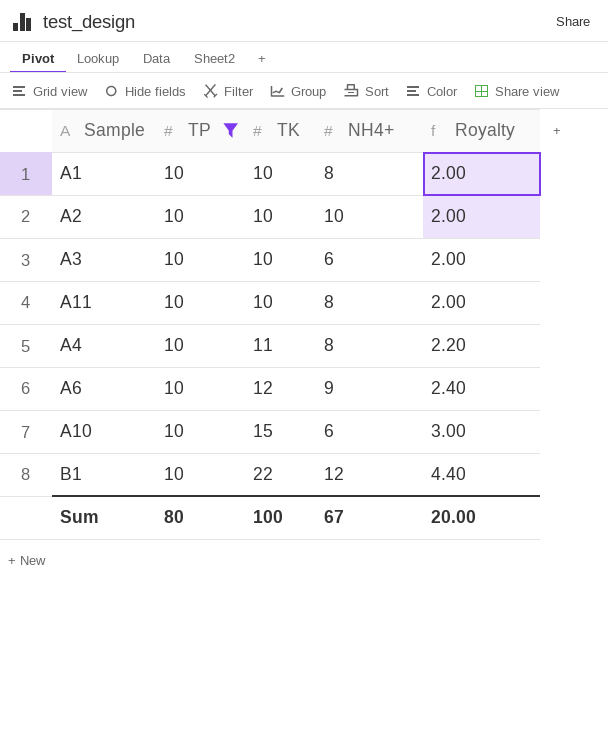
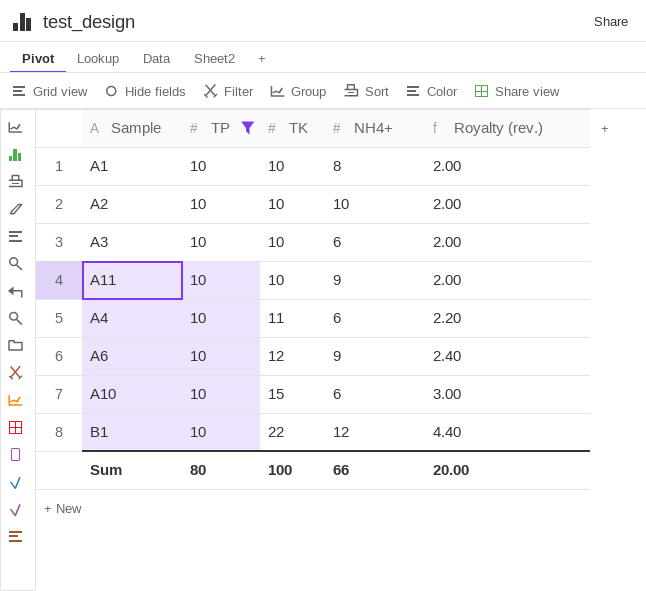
column name: Royalty -> Royalty (rev.)
A11 | NH4+: 8 -> 9
A4 | NH4+: 8 -> 6
Sum | NH4+: 67 -> 66

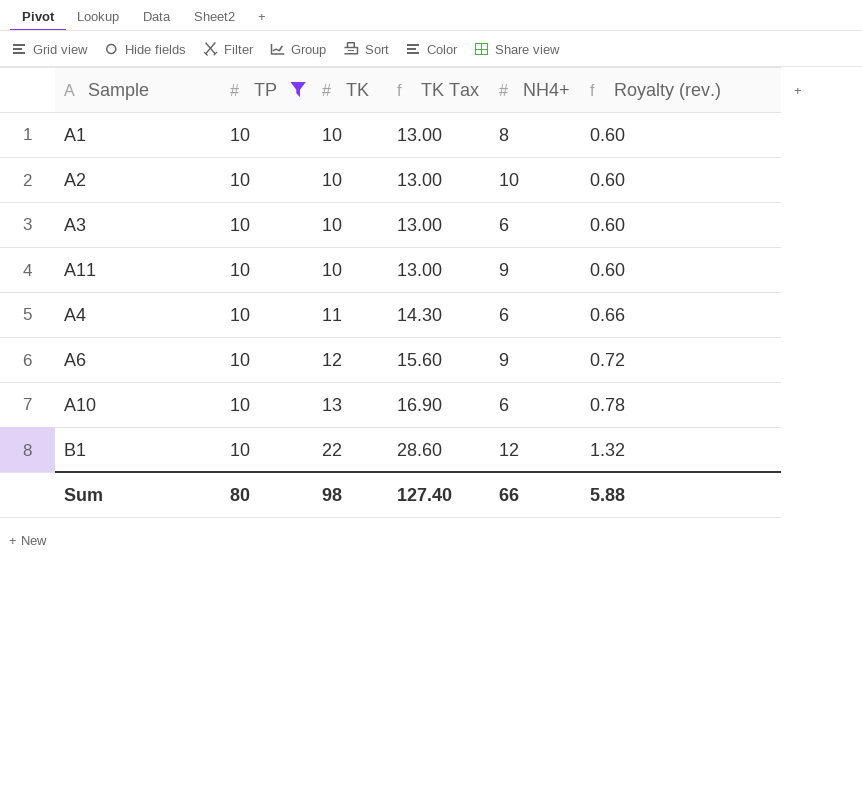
column TK Tax | formula: none -> [TK] * 1.3
column Royalty (rev.) | formula: [TK] * 0.2 -> [TK] * 0.06
A10 | TK: 15 -> 13
Sum | TK: 100 -> 98
Sum | Royalty (rev.): 20.00 -> 5.88

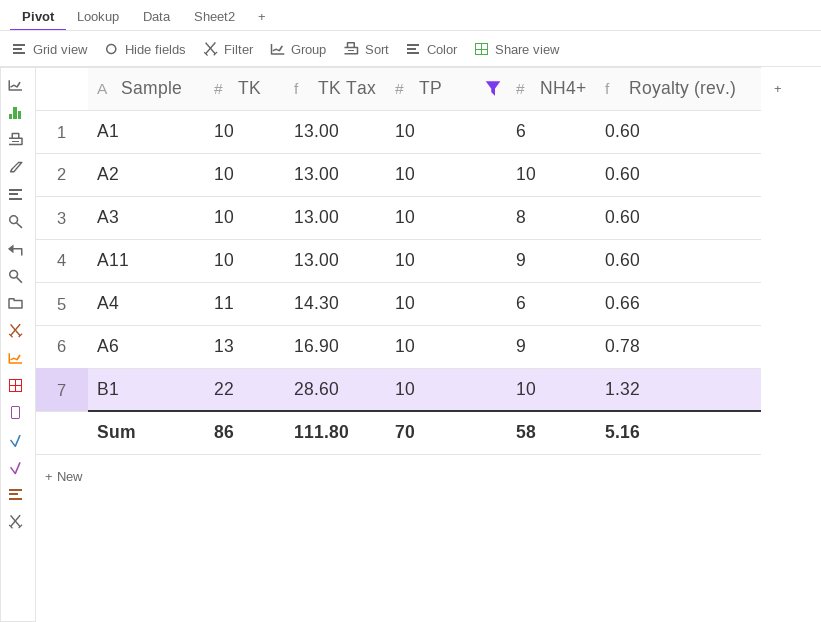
column TP | position: 2 -> 4
row A10: 10 | 13 | 16.90 | 6 | 0.78 -> none
A1 | NH4+: 8 -> 6
A3 | NH4+: 6 -> 8
A6 | TK: 12 -> 13
A6 | TK Tax: 15.60 -> 16.90
A6 | Royalty (rev.): 0.72 -> 0.78
B1 | NH4+: 12 -> 10
Sum | TK: 98 -> 86
Sum | TK Tax: 127.40 -> 111.80
Sum | TP: 80 -> 70
Sum | NH4+: 66 -> 58
Sum | Royalty (rev.): 5.88 -> 5.16

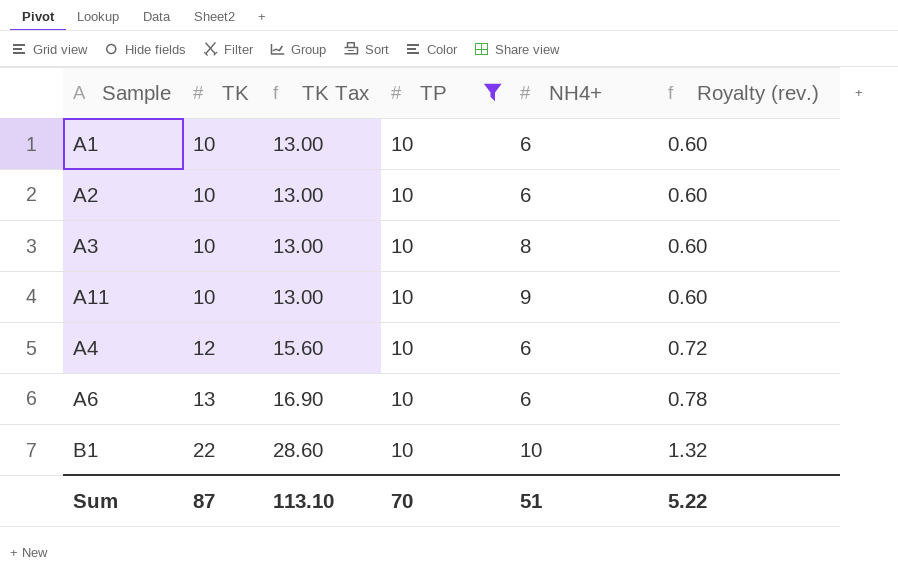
A2 | NH4+: 10 -> 6
A4 | TK: 11 -> 12
A4 | TK Tax: 14.30 -> 15.60
A4 | Royalty (rev.): 0.66 -> 0.72
A6 | NH4+: 9 -> 6
Sum | TK: 86 -> 87
Sum | TK Tax: 111.80 -> 113.10
Sum | NH4+: 58 -> 51
Sum | Royalty (rev.): 5.16 -> 5.22

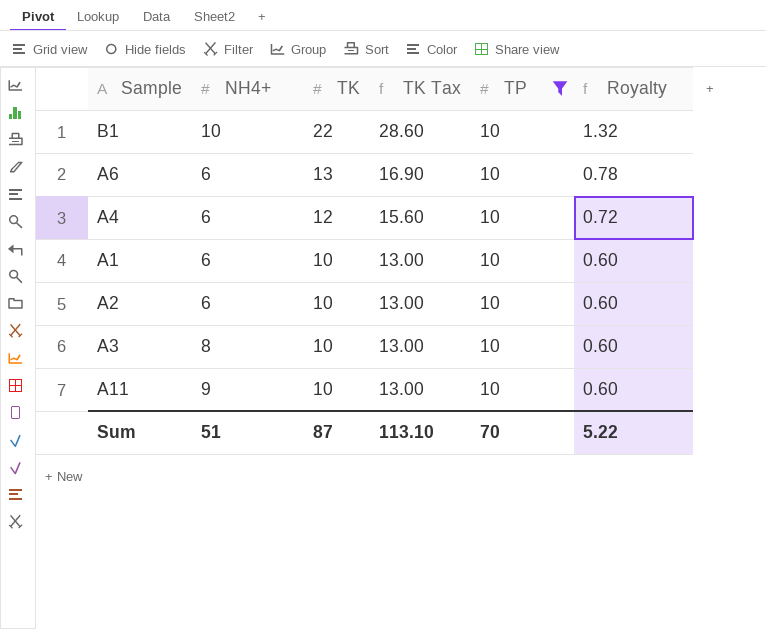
row order: TK ascending -> TK descending
column NH4+ | position: 5 -> 2
column name: Royalty (rev.) -> Royalty

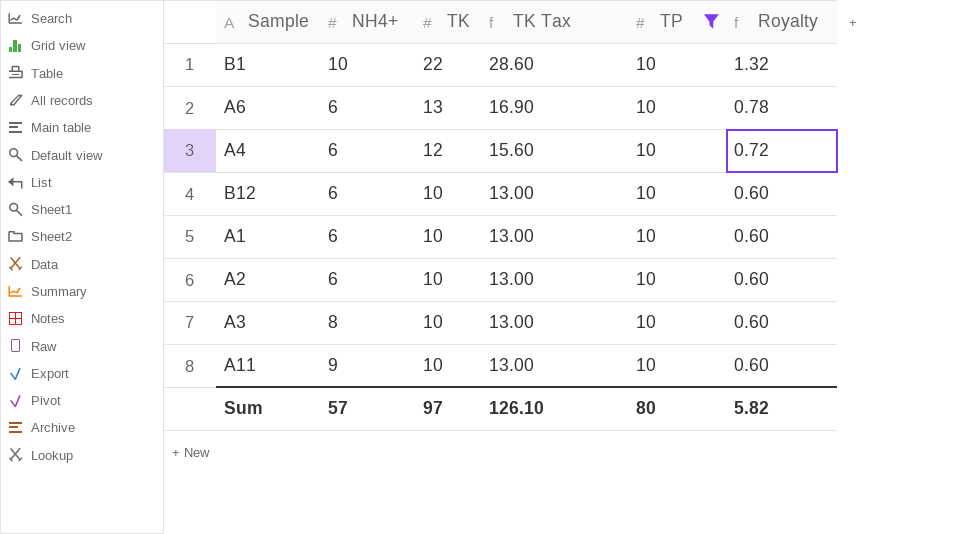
row B12: none -> 6 | 10 | 13.00 | 10 | 0.60
Sum | NH4+: 51 -> 57
Sum | TK: 87 -> 97
Sum | TK Tax: 113.10 -> 126.10
Sum | TP: 70 -> 80
Sum | Royalty: 5.22 -> 5.82

